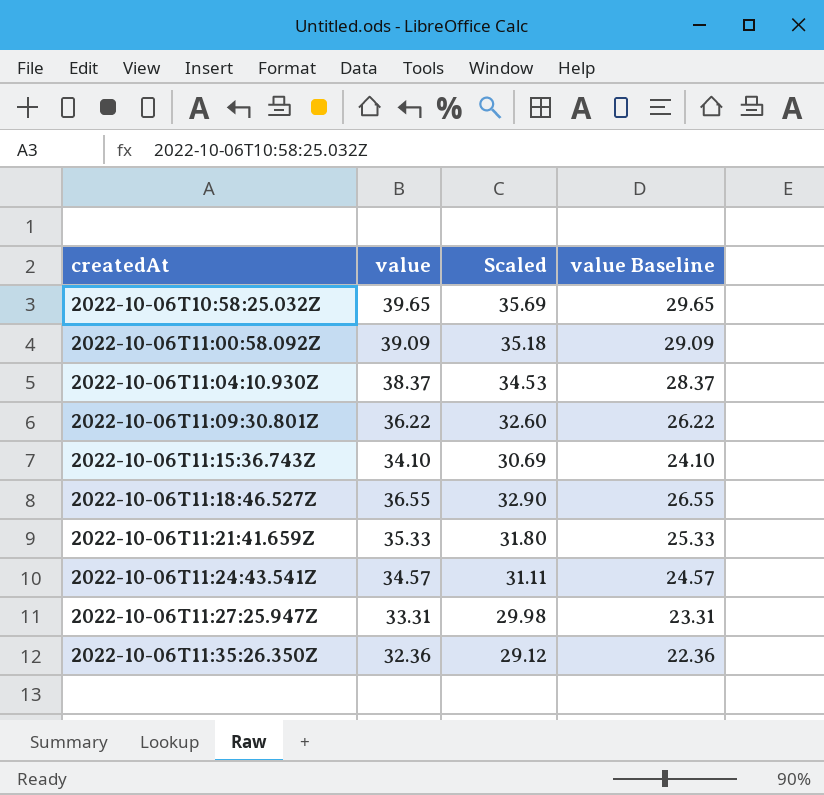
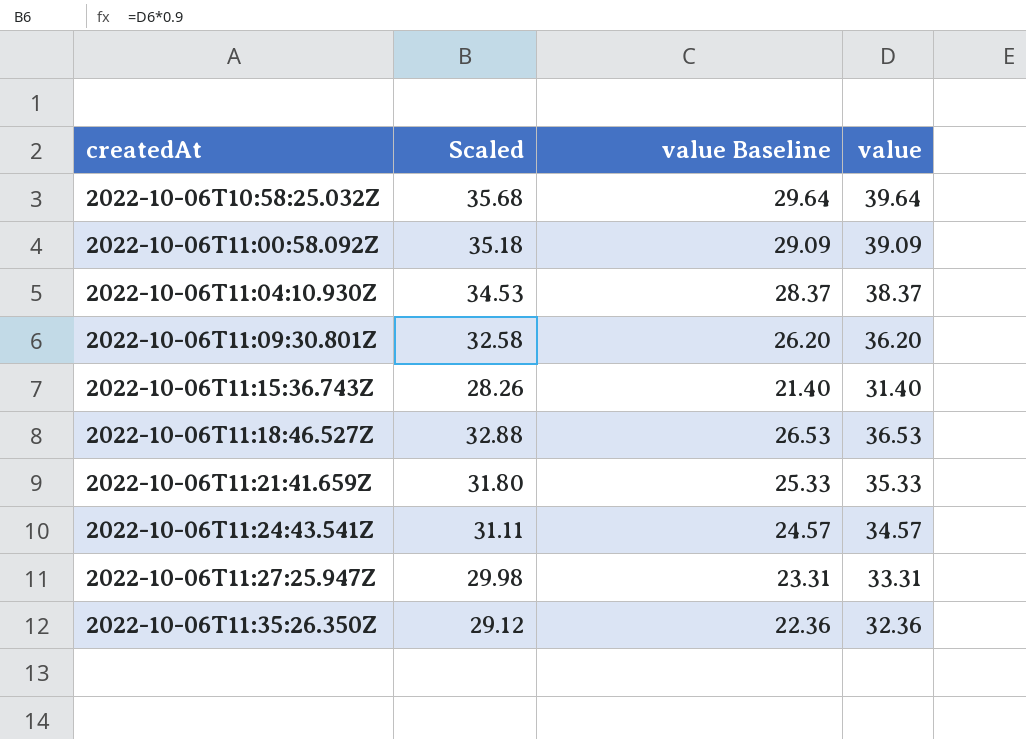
column value | position: 2 -> 4
2022-10-06T10:58:25.032Z | Scaled: 35.69 -> 35.68
2022-10-06T10:58:25.032Z | value Baseline: 29.65 -> 29.64
2022-10-06T10:58:25.032Z | value: 39.65 -> 39.64
2022-10-06T11:09:30.801Z | Scaled: 32.60 -> 32.58
2022-10-06T11:09:30.801Z | value Baseline: 26.22 -> 26.20
2022-10-06T11:09:30.801Z | value: 36.22 -> 36.20
2022-10-06T11:15:36.743Z | Scaled: 30.69 -> 28.26
2022-10-06T11:15:36.743Z | value Baseline: 24.10 -> 21.40
2022-10-06T11:15:36.743Z | value: 34.10 -> 31.40
2022-10-06T11:18:46.527Z | Scaled: 32.90 -> 32.88
2022-10-06T11:18:46.527Z | value Baseline: 26.55 -> 26.53
2022-10-06T11:18:46.527Z | value: 36.55 -> 36.53

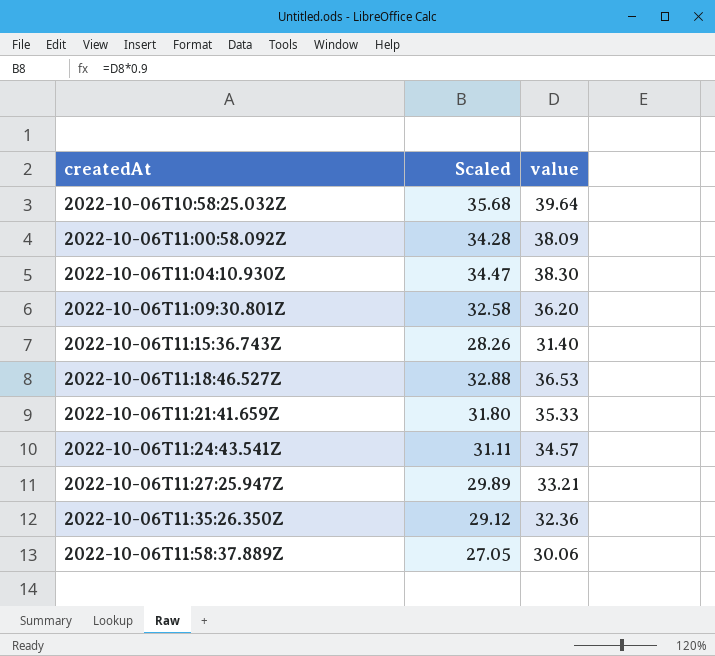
column value Baseline | formula: [value] - 10 -> none
2022-10-06T11:00:58.092Z | Scaled: 35.18 -> 34.28
2022-10-06T11:00:58.092Z | value: 39.09 -> 38.09
2022-10-06T11:04:10.930Z | Scaled: 34.53 -> 34.47
2022-10-06T11:04:10.930Z | value: 38.37 -> 38.30
2022-10-06T11:27:25.947Z | Scaled: 29.98 -> 29.89
2022-10-06T11:27:25.947Z | value: 33.31 -> 33.21
row 2022-10-06T11:58:37.889Z: none -> 27.05 | 30.06

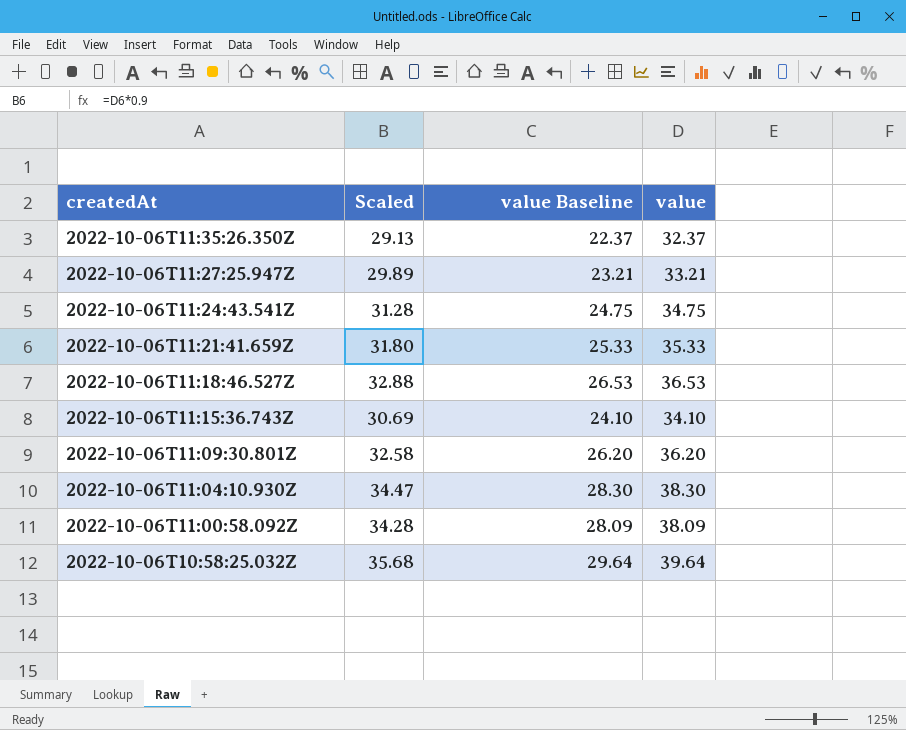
row order: createdAt ascending -> createdAt descending
column value Baseline | formula: none -> [value] - 10
row 2022-10-06T11:58:37.889Z: 27.05 | 30.06 -> none
2022-10-06T11:35:26.350Z | Scaled: 29.12 -> 29.13
2022-10-06T11:35:26.350Z | value: 32.36 -> 32.37
2022-10-06T11:24:43.541Z | Scaled: 31.11 -> 31.28
2022-10-06T11:24:43.541Z | value: 34.57 -> 34.75
2022-10-06T11:15:36.743Z | Scaled: 28.26 -> 30.69
2022-10-06T11:15:36.743Z | value: 31.40 -> 34.10

